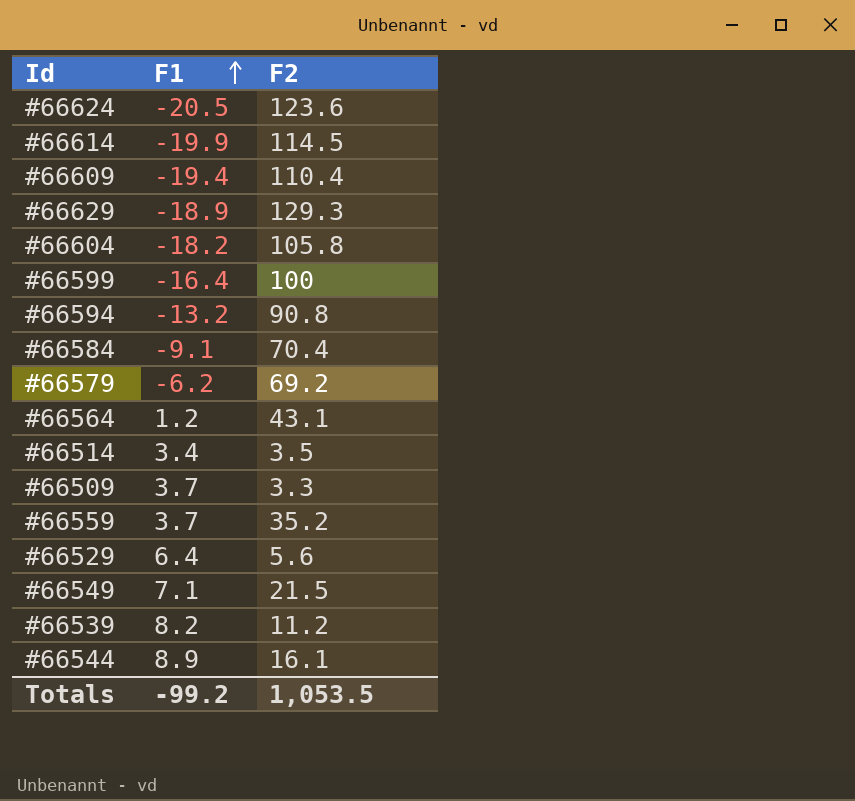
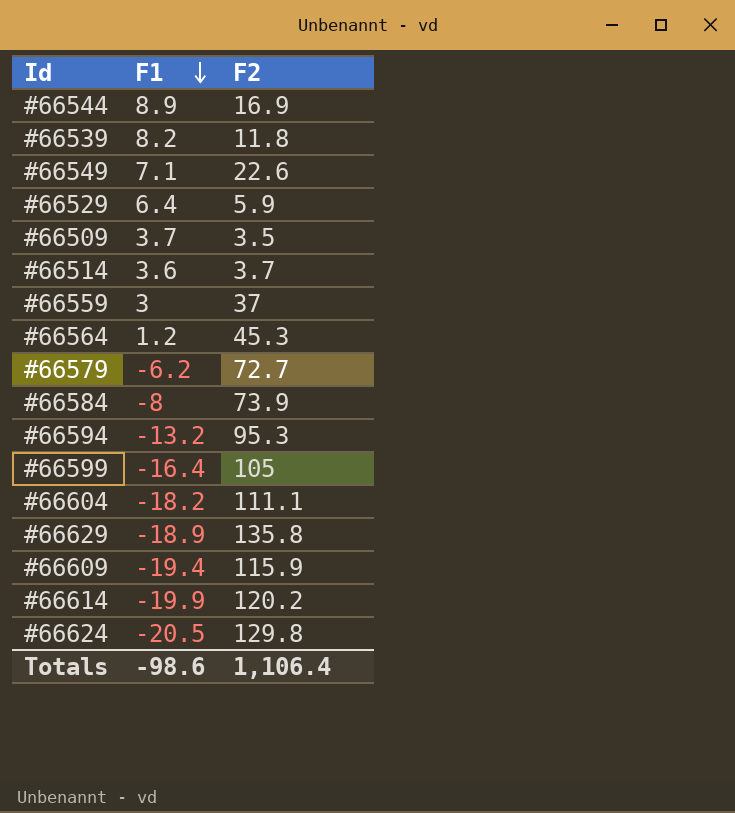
row order: F1 ascending -> F1 descending
#66544 | F2: 16.1 -> 16.9
#66539 | F2: 11.2 -> 11.8
#66549 | F2: 21.5 -> 22.6
#66529 | F2: 5.6 -> 5.9
#66509 | F2: 3.3 -> 3.5
#66514 | F1: 3.4 -> 3.6
#66514 | F2: 3.5 -> 3.7
#66559 | F1: 3.7 -> 3
#66559 | F2: 35.2 -> 37
#66564 | F2: 43.1 -> 45.3
#66579 | F2: 69.2 -> 72.7
#66584 | F1: -9.1 -> -8
#66584 | F2: 70.4 -> 73.9
#66594 | F2: 90.8 -> 95.3
#66599 | F2: 100 -> 105
#66604 | F2: 105.8 -> 111.1
#66629 | F2: 129.3 -> 135.8
#66609 | F2: 110.4 -> 115.9
#66614 | F2: 114.5 -> 120.2
#66624 | F2: 123.6 -> 129.8
Totals | F1: -99.2 -> -98.6
Totals | F2: 1,053.5 -> 1,106.4

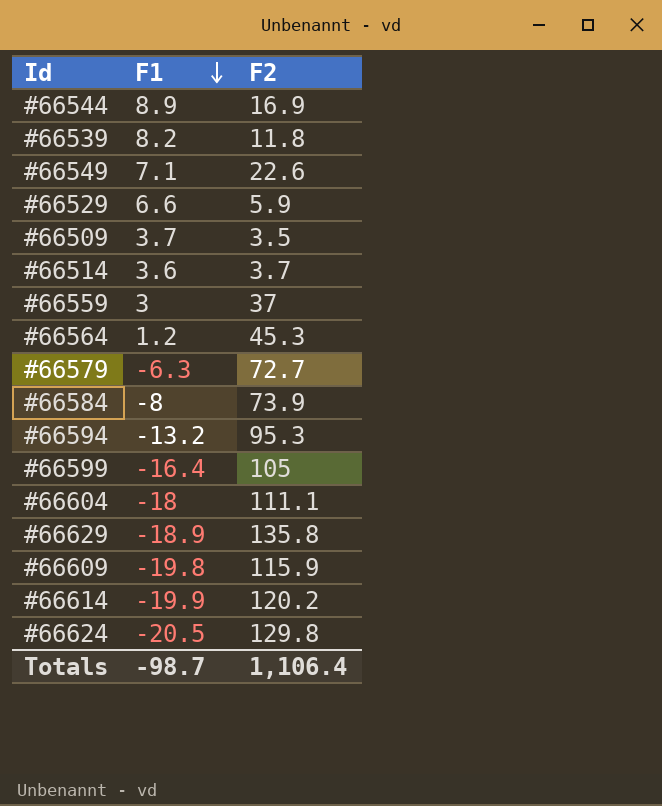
#66529 | F1: 6.4 -> 6.6
#66579 | F1: -6.2 -> -6.3
#66604 | F1: -18.2 -> -18
#66609 | F1: -19.4 -> -19.8
Totals | F1: -98.6 -> -98.7

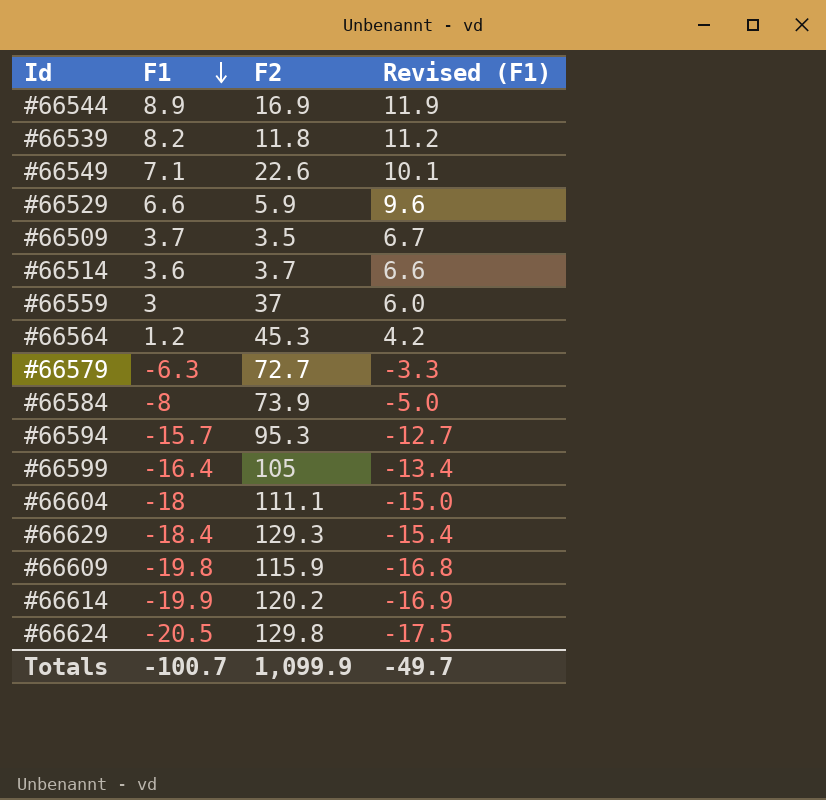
column Revised (F1) | formula: none -> [F1] + 3
#66594 | F1: -13.2 -> -15.7
#66629 | F1: -18.9 -> -18.4
#66629 | F2: 135.8 -> 129.3
Totals | F1: -98.7 -> -100.7
Totals | F2: 1,106.4 -> 1,099.9

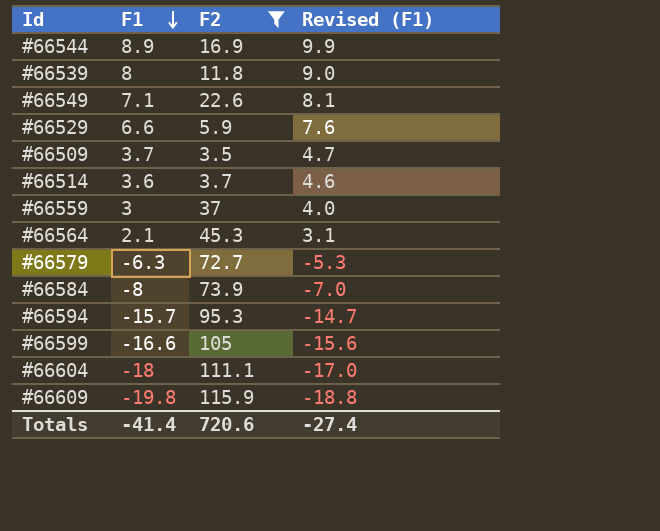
filter: none -> F2 <= 115.9
column Revised (F1) | formula: [F1] + 3 -> [F1] + 1
#66539 | F1: 8.2 -> 8
#66564 | F1: 1.2 -> 2.1
#66599 | F1: -16.4 -> -16.6
Totals | F1: -100.7 -> -41.4
Totals | F2: 1,099.9 -> 720.6
Totals | Revised (F1): -49.7 -> -27.4

